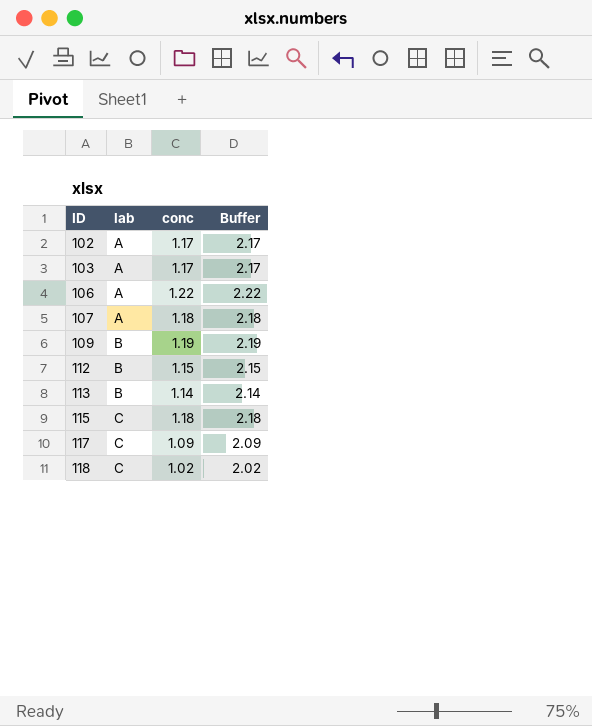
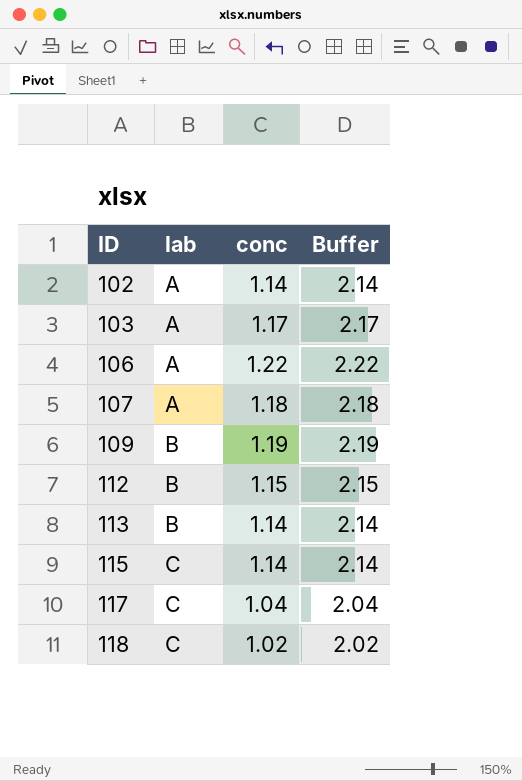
102 | conc: 1.17 -> 1.14
102 | Buffer: 2.17 -> 2.14
115 | conc: 1.18 -> 1.14
115 | Buffer: 2.18 -> 2.14
117 | conc: 1.09 -> 1.04
117 | Buffer: 2.09 -> 2.04

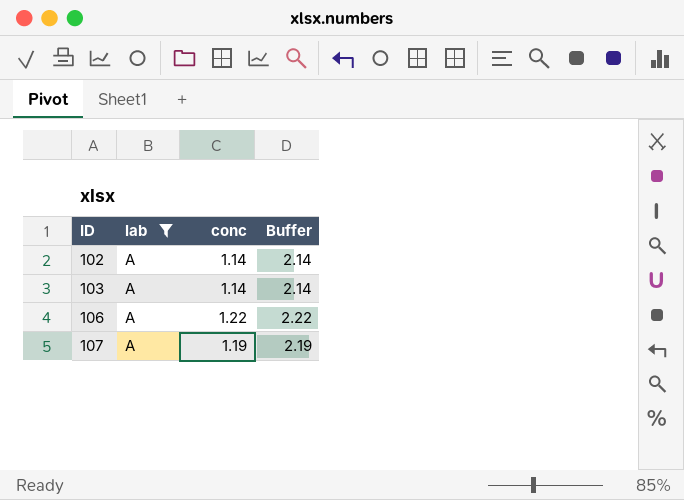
filter: none -> lab = A
103 | conc: 1.17 -> 1.14
103 | Buffer: 2.17 -> 2.14
107 | conc: 1.18 -> 1.19
107 | Buffer: 2.18 -> 2.19

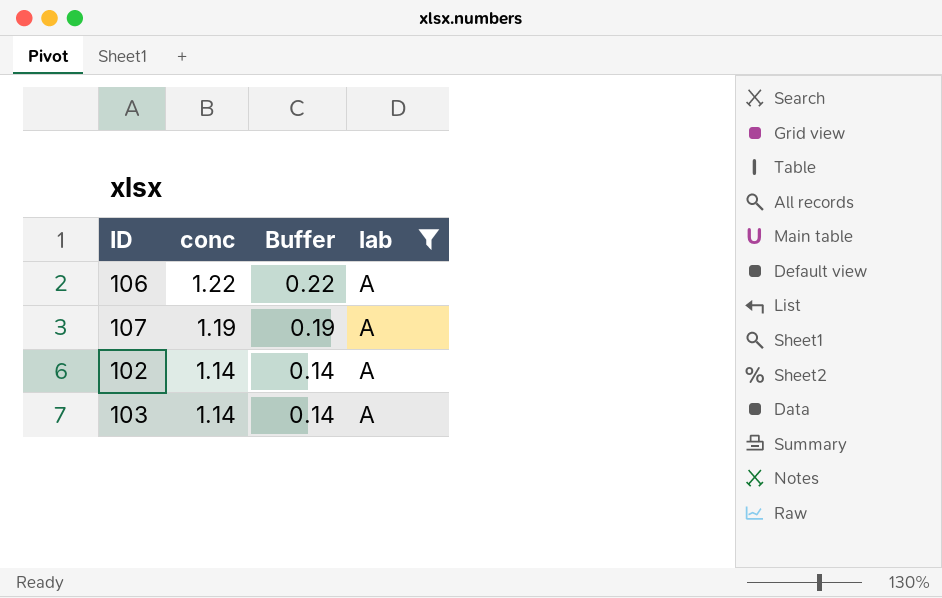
row order: ID ascending -> conc descending
column Buffer | formula: [conc] + 1 -> [conc] - 1
column lab | position: 2 -> 4

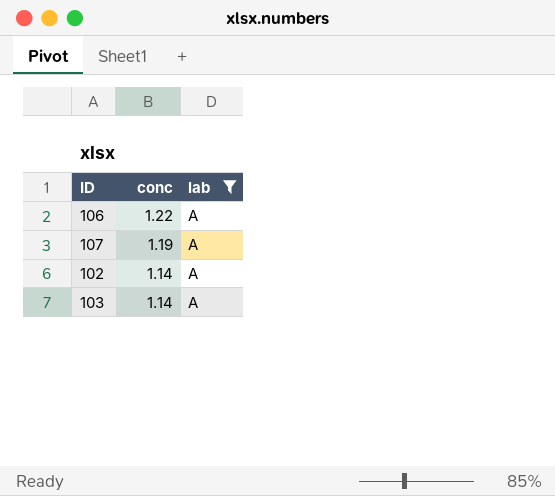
column Buffer | formula: [conc] - 1 -> none

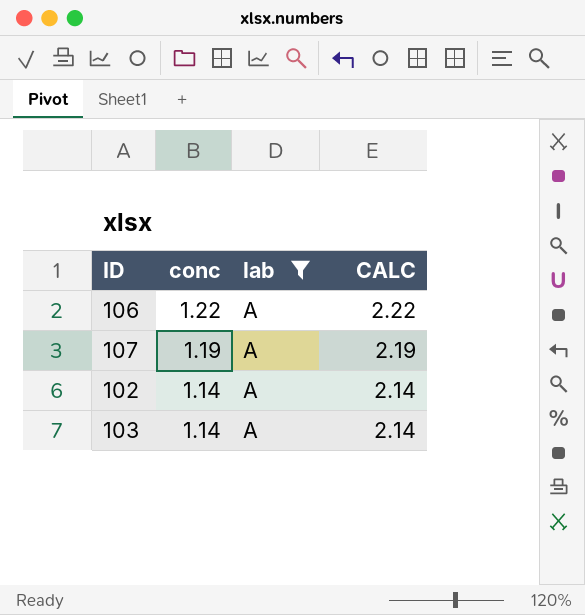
column CALC | formula: none -> [conc] + 1

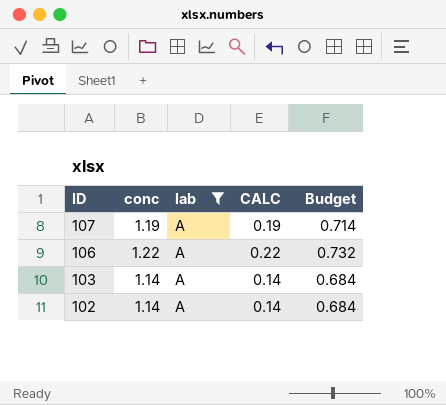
row order: conc descending -> ID descending
column CALC | formula: [conc] + 1 -> [conc] - 1
column Budget | formula: none -> [conc] * 0.6

